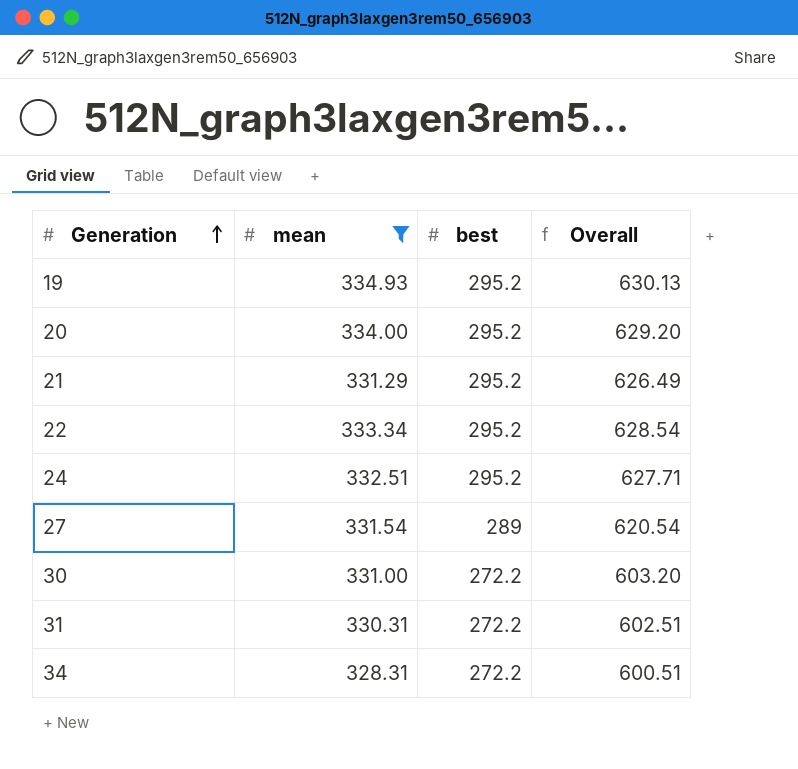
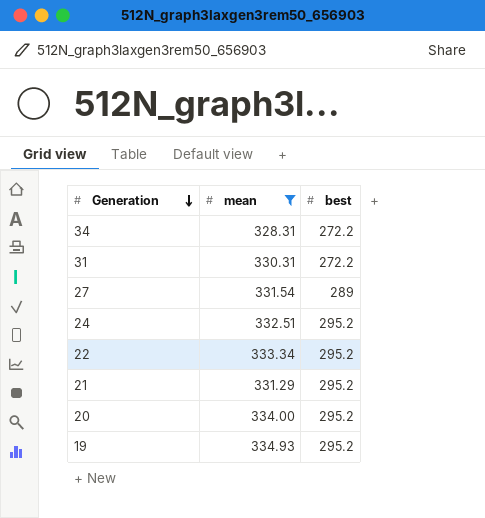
row order: Generation ascending -> Generation descending
column Overall | formula: [mean] + [best] -> none
row 30: 331.00 | 272.2 | 603.20 -> none

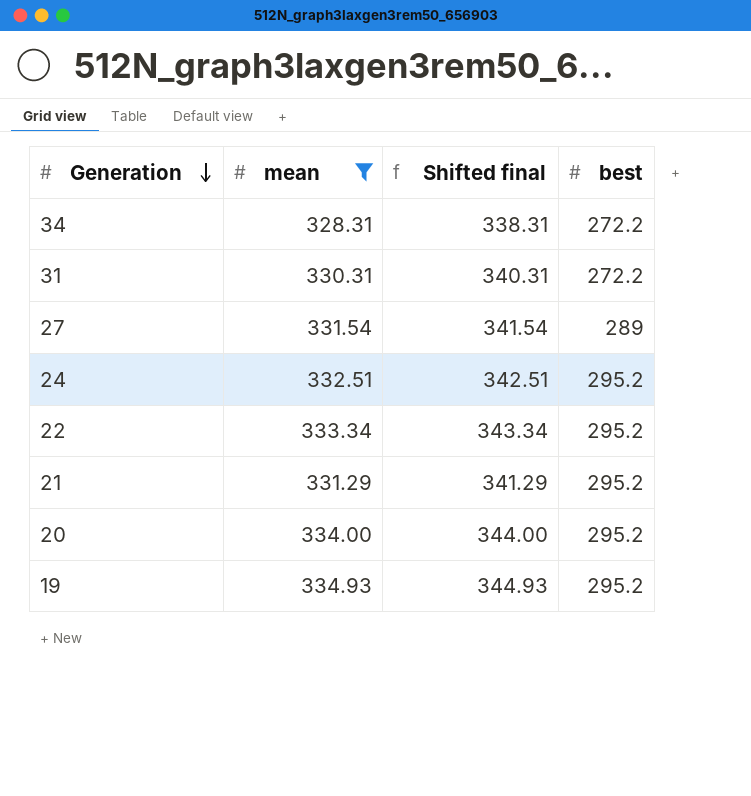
column Shifted final | formula: none -> [mean] + 10

